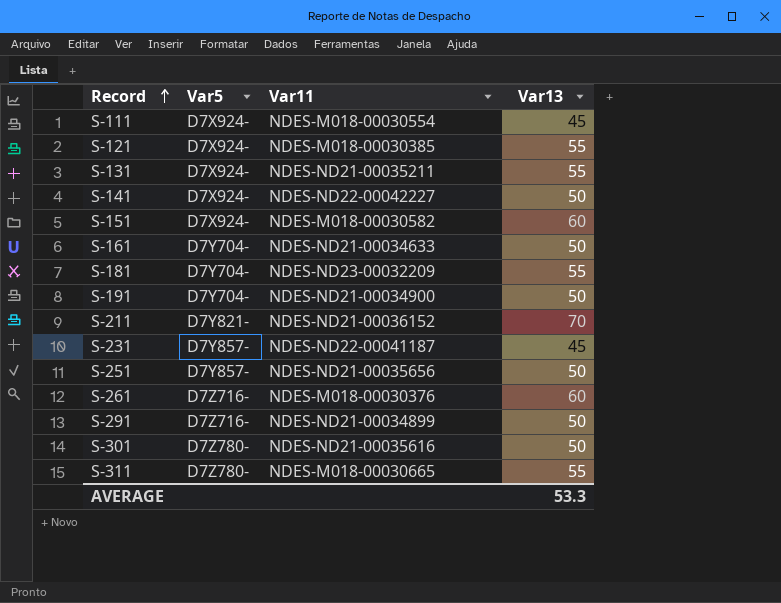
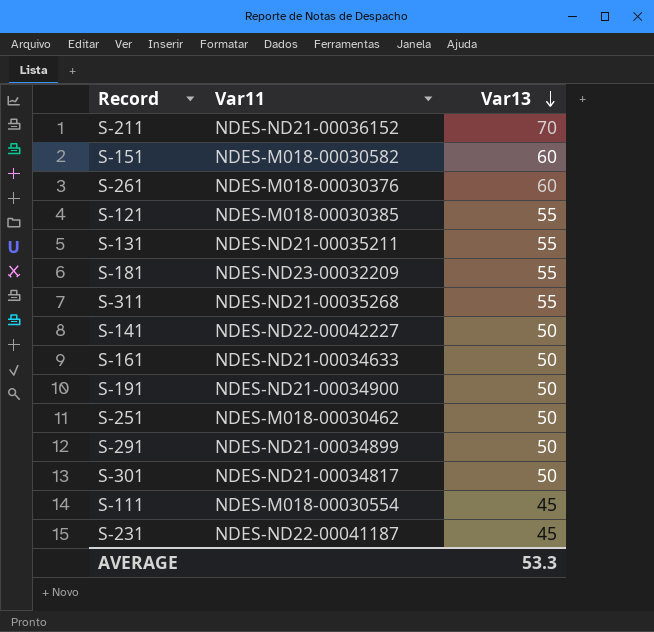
row order: Record ascending -> Var13 descending
column Var5 | position: 2 -> none
S-311 | Var11: NDES-M018-00030665 -> NDES-ND21-00035268
S-251 | Var11: NDES-ND21-00035656 -> NDES-M018-00030462
S-301 | Var11: NDES-ND21-00035616 -> NDES-ND21-00034817

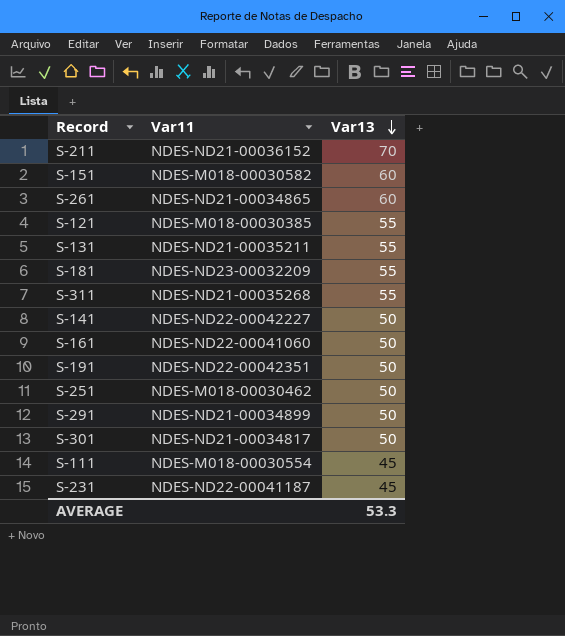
S-261 | Var11: NDES-M018-00030376 -> NDES-ND21-00034865
S-161 | Var11: NDES-ND21-00034633 -> NDES-ND22-00041060
S-191 | Var11: NDES-ND21-00034900 -> NDES-ND22-00042351

